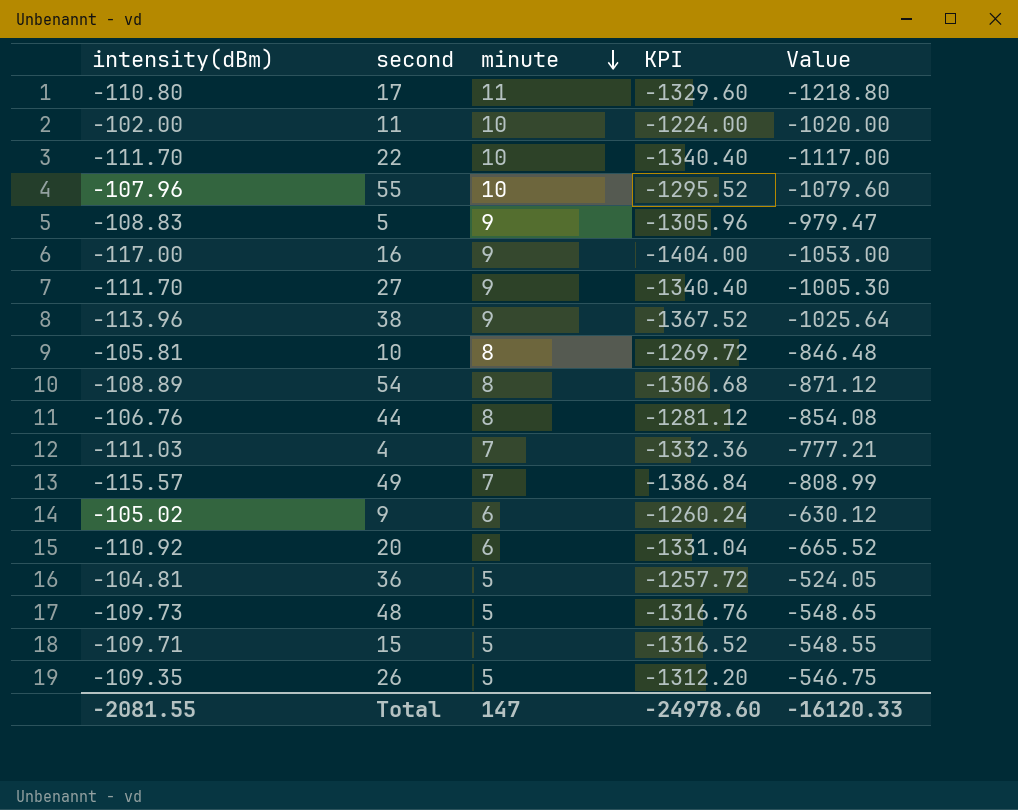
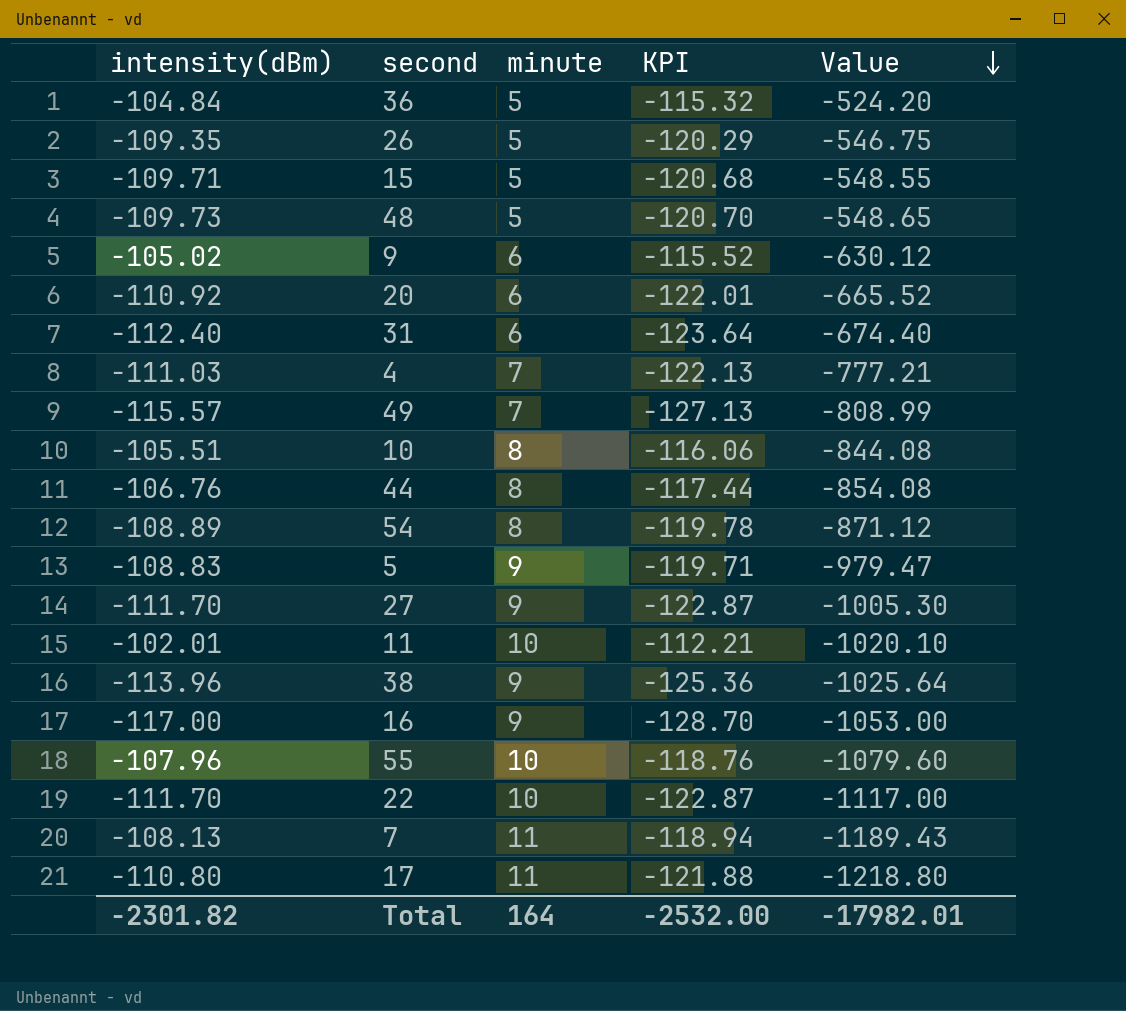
row order: minute descending -> Value descending
column KPI | formula: [intensity(dBm)] * 12 -> [intensity(dBm)] * 1.1
36 | intensity(dBm): -104.81 -> -104.84
36 | Value: -524.05 -> -524.20
row 31: none -> -112.40 | 6 | -123.64 | -674.40
10 | intensity(dBm): -105.81 -> -105.51
10 | Value: -846.48 -> -844.08
11 | intensity(dBm): -102.00 -> -102.01
11 | Value: -1020.00 -> -1020.10
row 7: none -> -108.13 | 11 | -118.94 | -1189.43
Total | intensity(dBm): -2081.55 -> -2301.82
Total | minute: 147 -> 164
Total | KPI: -24978.60 -> -2532.00
Total | Value: -16120.33 -> -17982.01

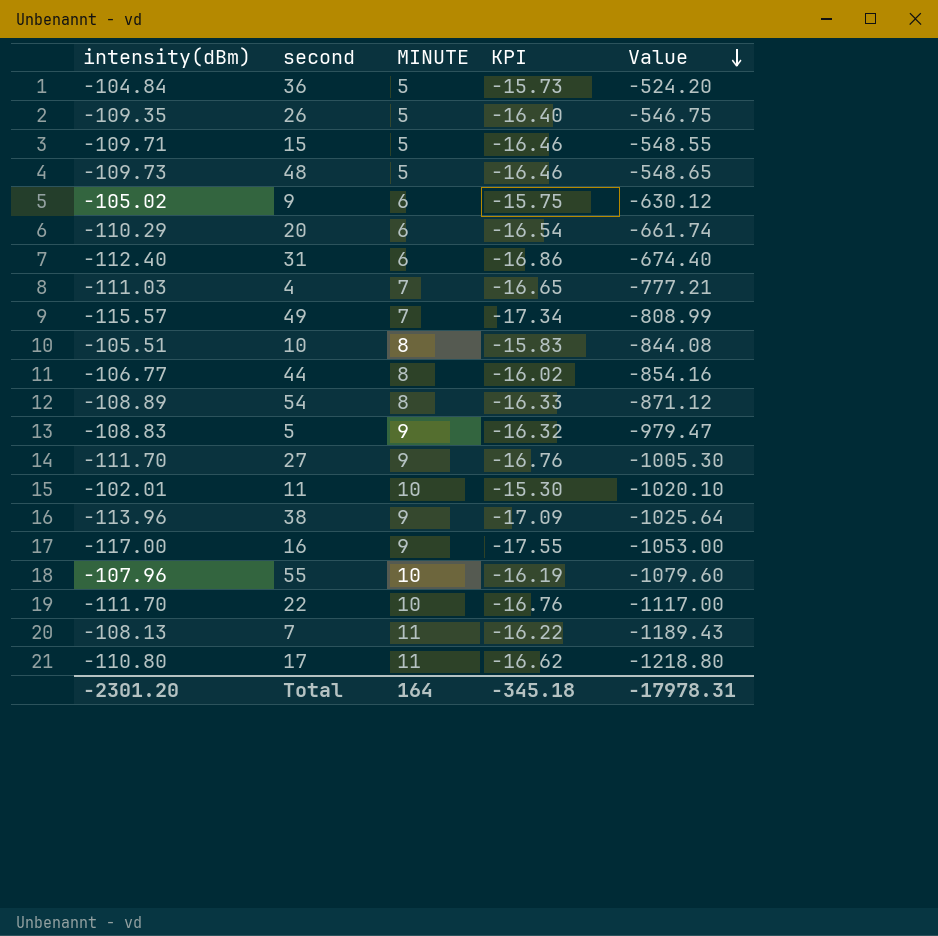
column name: minute -> MINUTE
column KPI | formula: [intensity(dBm)] * 1.1 -> [intensity(dBm)] * 0.15
20 | intensity(dBm): -110.92 -> -110.29
20 | Value: -665.52 -> -661.74
44 | intensity(dBm): -106.76 -> -106.77
44 | Value: -854.08 -> -854.16
Total | intensity(dBm): -2301.82 -> -2301.20
Total | KPI: -2532.00 -> -345.18
Total | Value: -17982.01 -> -17978.31

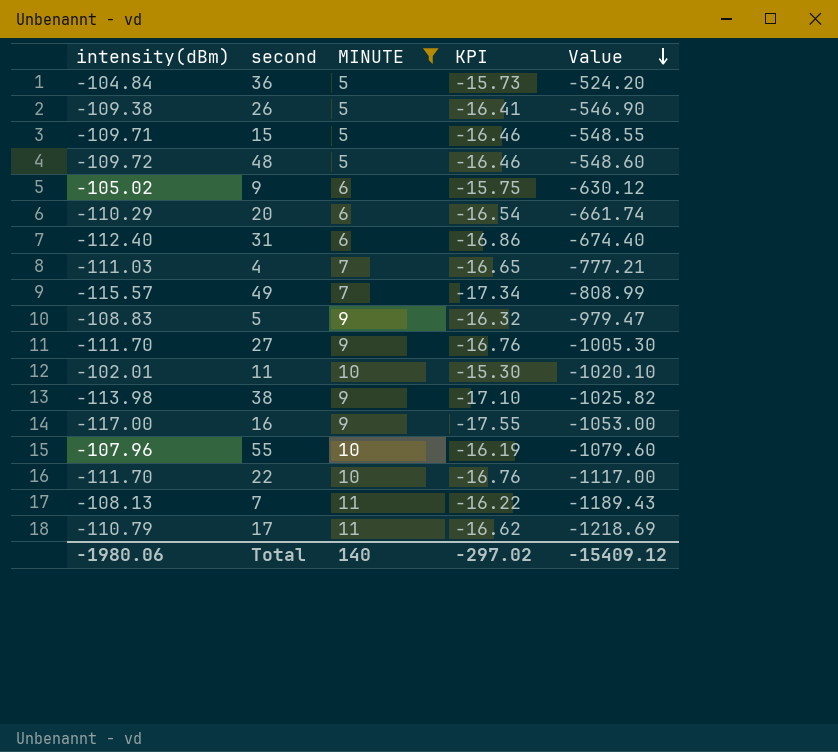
filter: none -> MINUTE != 8
26 | intensity(dBm): -109.35 -> -109.38
26 | KPI: -16.40 -> -16.41
26 | Value: -546.75 -> -546.90
48 | intensity(dBm): -109.73 -> -109.72
48 | Value: -548.65 -> -548.60
38 | intensity(dBm): -113.96 -> -113.98
38 | KPI: -17.09 -> -17.10
38 | Value: -1025.64 -> -1025.82
17 | intensity(dBm): -110.80 -> -110.79
17 | Value: -1218.80 -> -1218.69
Total | intensity(dBm): -2301.20 -> -1980.06
Total | MINUTE: 164 -> 140
Total | KPI: -345.18 -> -297.02
Total | Value: -17978.31 -> -15409.12

